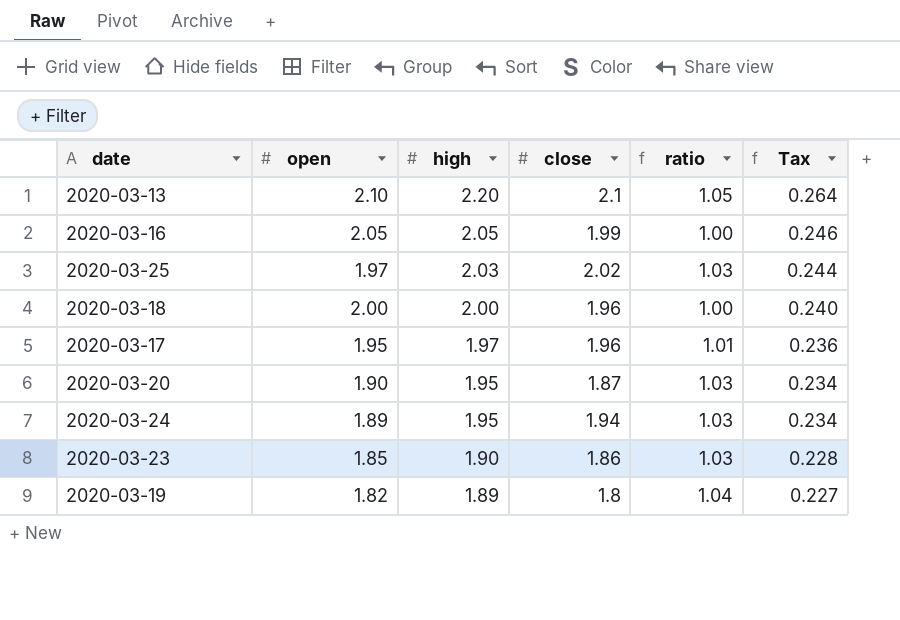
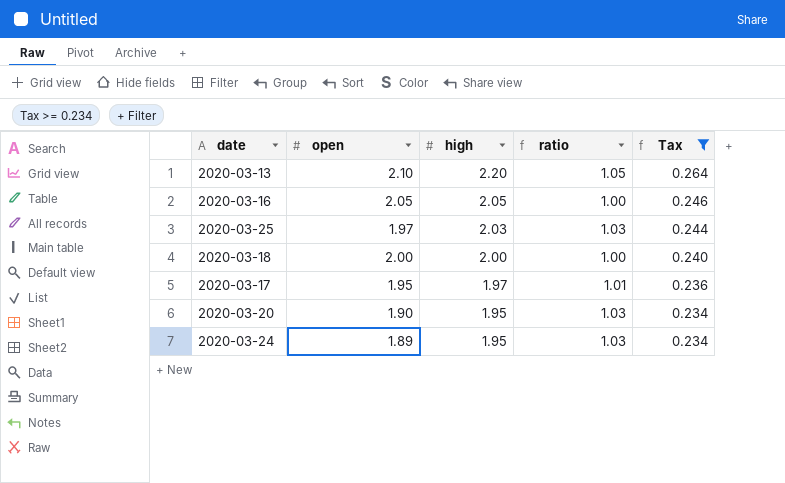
filter: none -> Tax >= 0.234
column close | position: 4 -> none

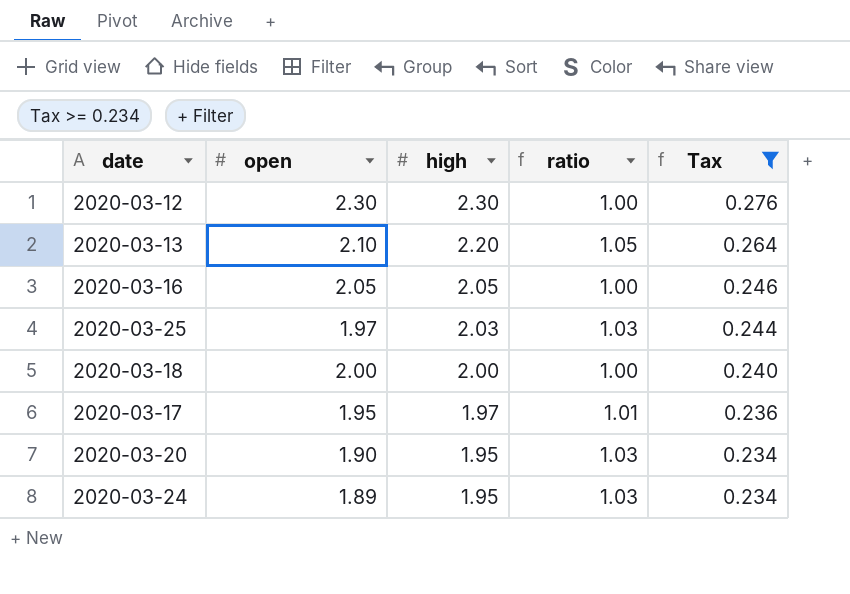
row 2020-03-12: none -> 2.30 | 2.30 | 1.00 | 0.276

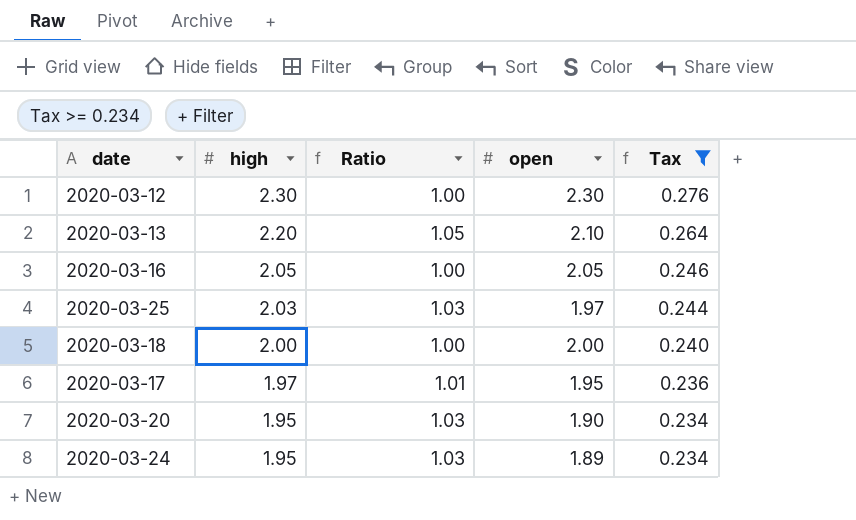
column name: ratio -> Ratio
column open | position: 2 -> 4

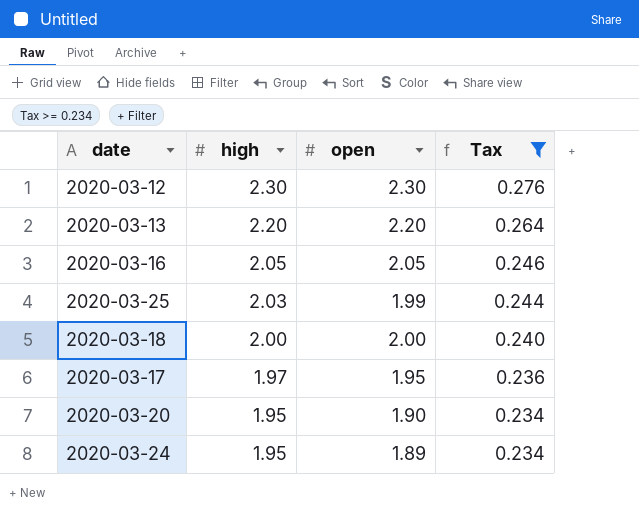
column Ratio | formula: [high] / [open] -> none
2020-03-13 | open: 2.10 -> 2.20
2020-03-25 | open: 1.97 -> 1.99

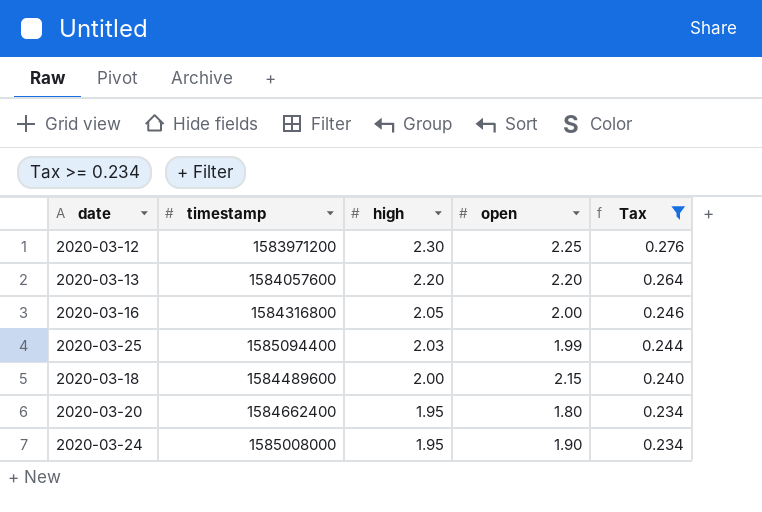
column timestamp | position: none -> 2
row 2020-03-17: 1.97 | 1.95 | 0.236 -> none
2020-03-12 | open: 2.30 -> 2.25
2020-03-16 | open: 2.05 -> 2.00
2020-03-18 | open: 2.00 -> 2.15
2020-03-20 | open: 1.90 -> 1.80
2020-03-24 | open: 1.89 -> 1.90

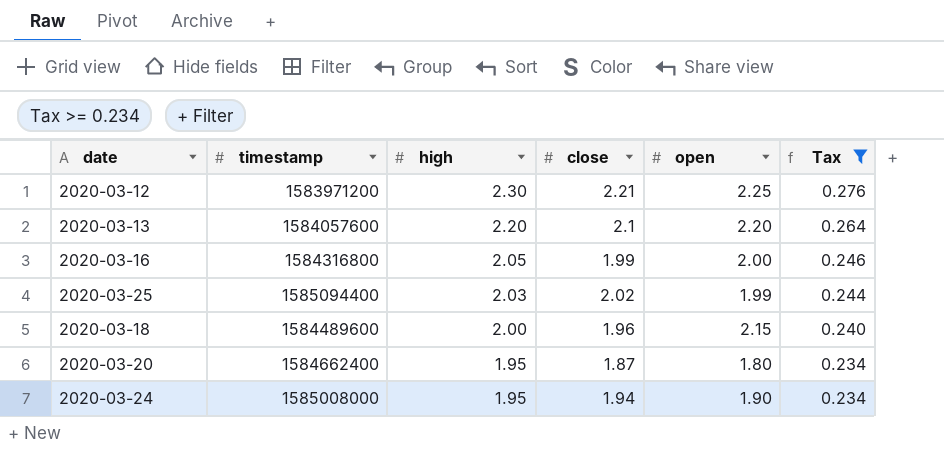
column close | position: none -> 4

